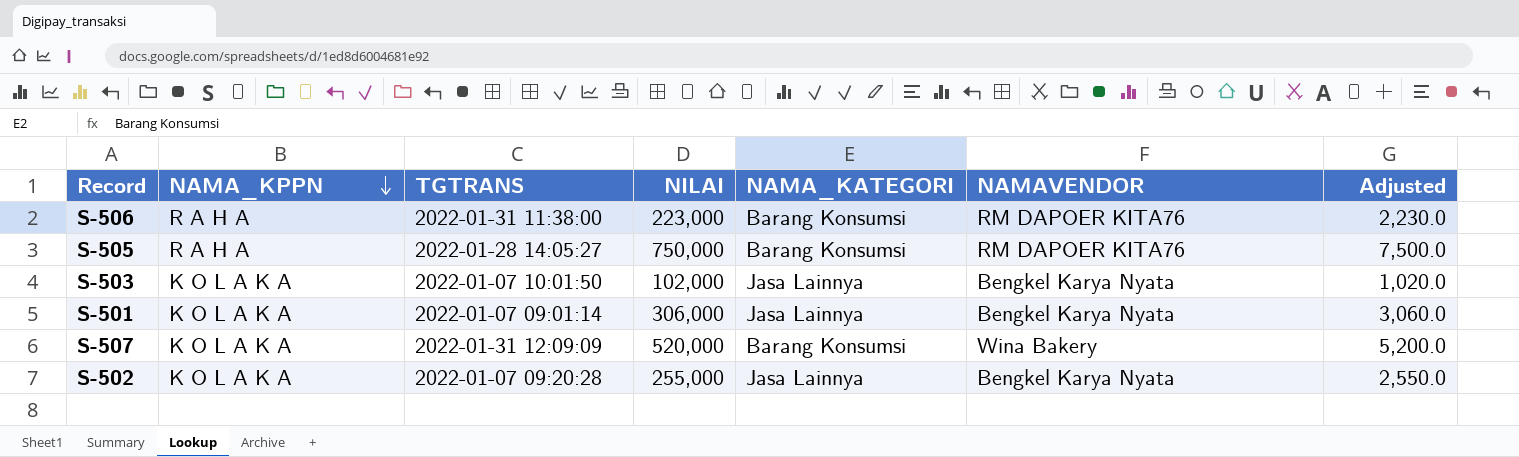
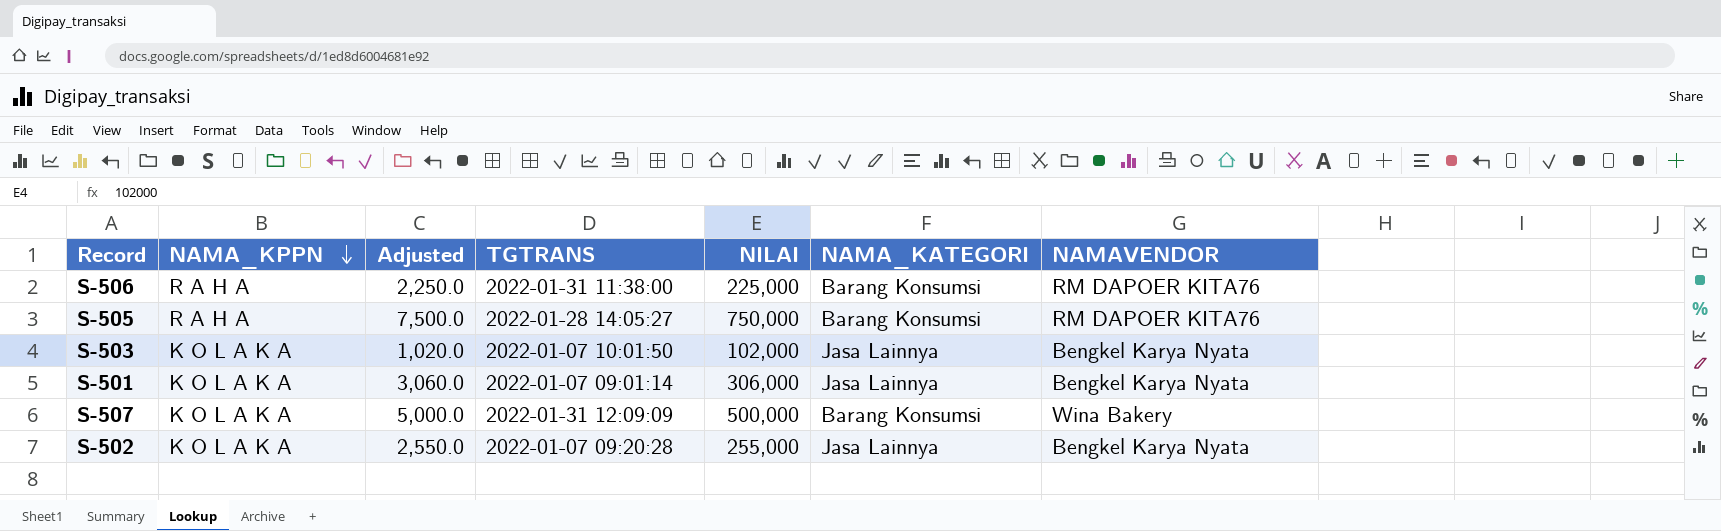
column Adjusted | position: 7 -> 3
S-506 | Adjusted: 2,230.0 -> 2,250.0
S-506 | NILAI: 223,000 -> 225,000
S-507 | Adjusted: 5,200.0 -> 5,000.0
S-507 | NILAI: 520,000 -> 500,000

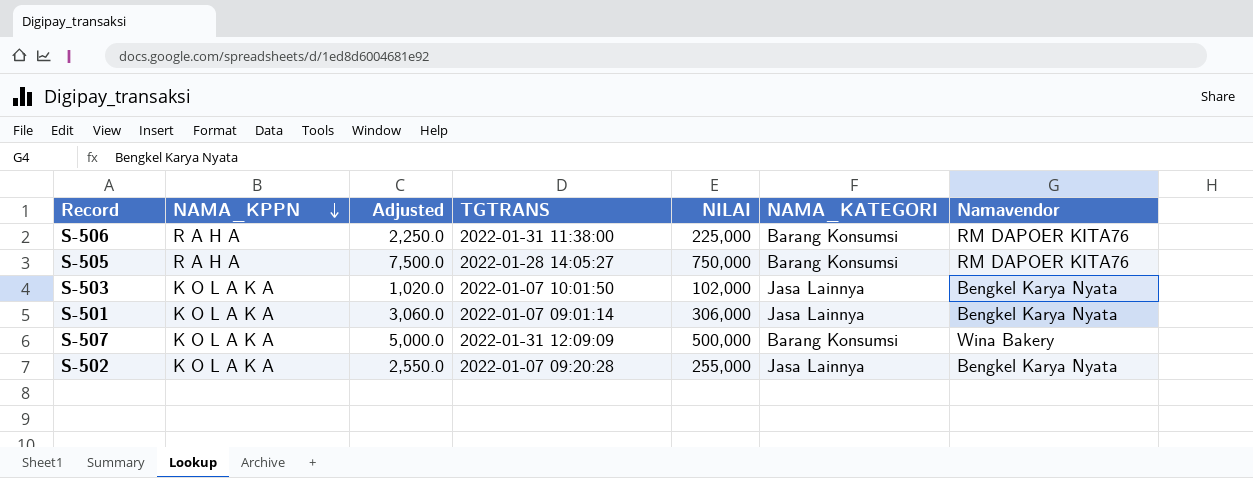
column name: NAMAVENDOR -> Namavendor

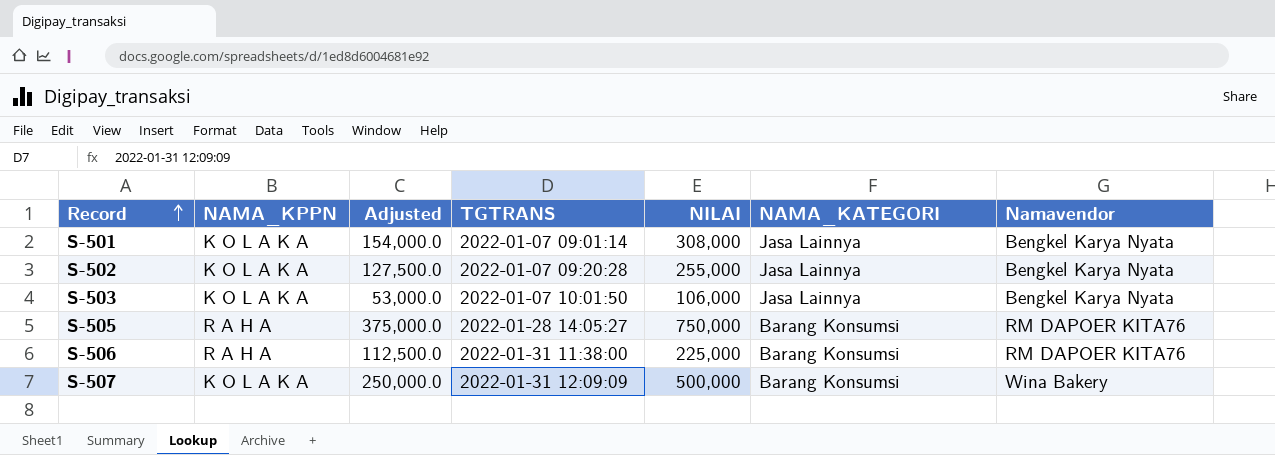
row order: NAMA_KPPN descending -> Record ascending
column Adjusted | formula: [NILAI] * 0.01 -> [NILAI] * 0.5
S-501 | NILAI: 306,000 -> 308,000
S-503 | NILAI: 102,000 -> 106,000

